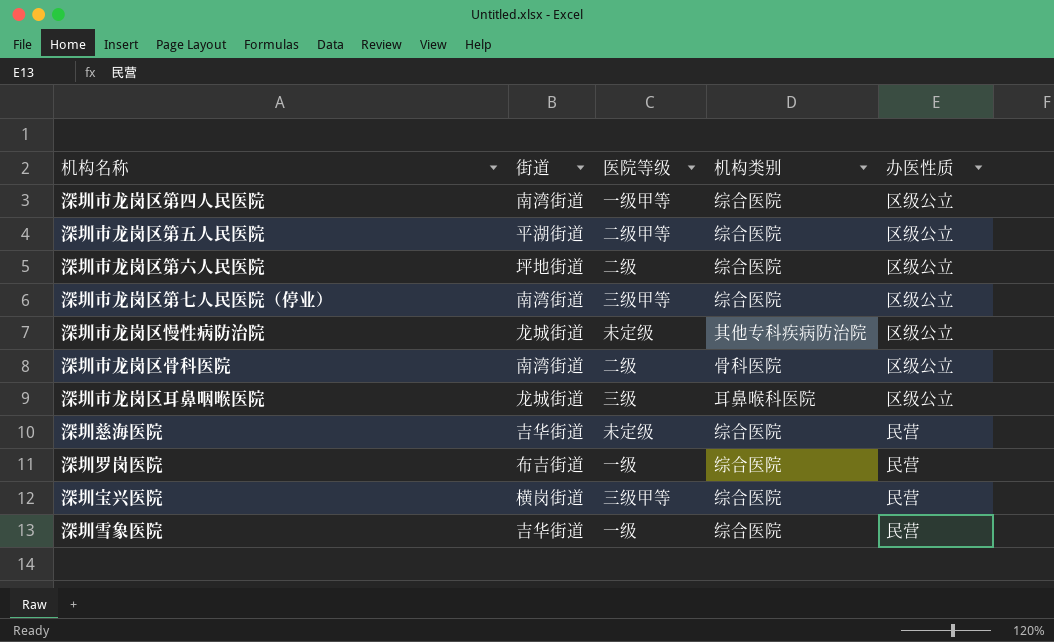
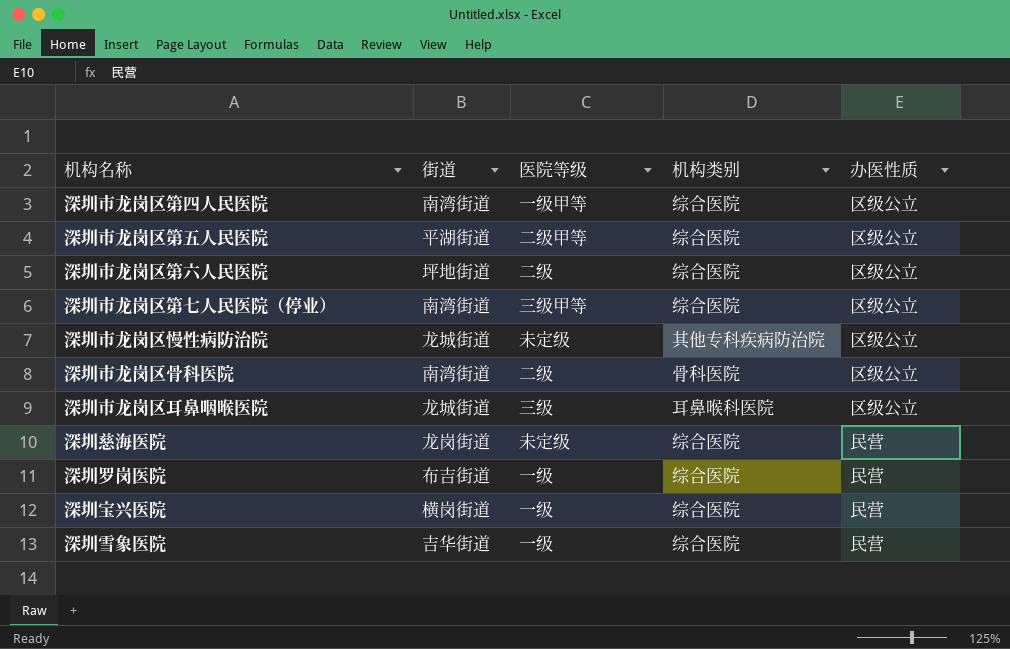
深圳慈海医院 | 街道: 吉华街道 -> 龙岗街道
深圳宝兴医院 | 医院等级: 三级甲等 -> 一级

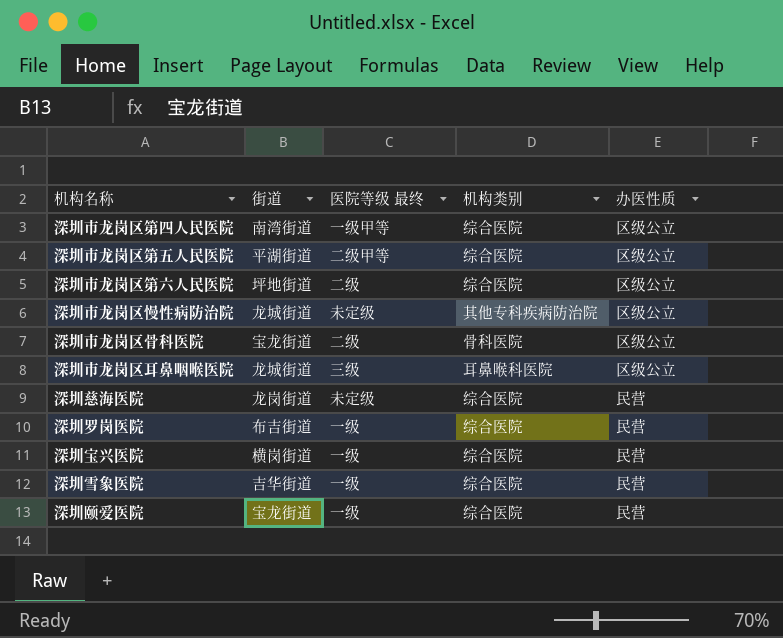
column name: 医院等级 -> 医院等级 最终
row 深圳市龙岗区第七人民医院（停业）: 南湾街道 | 三级甲等 | 综合医院 | 区级公立 -> none
深圳市龙岗区骨科医院 | 街道: 南湾街道 -> 宝龙街道
row 深圳颐爱医院: none -> 宝龙街道 | 一级 | 综合医院 | 民营

